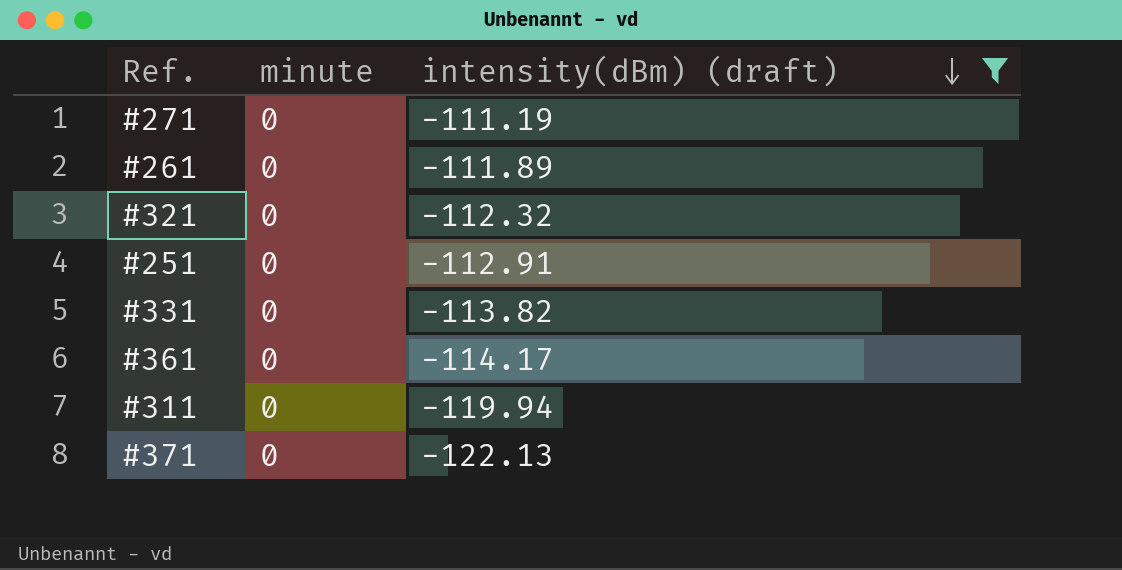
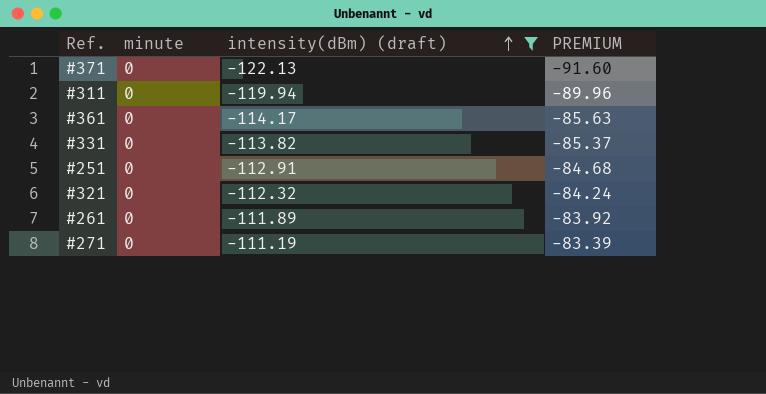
row order: intensity(dBm) (draft) descending -> intensity(dBm) (draft) ascending
column PREMIUM | formula: none -> [intensity(dBm) (draft)] * 0.75

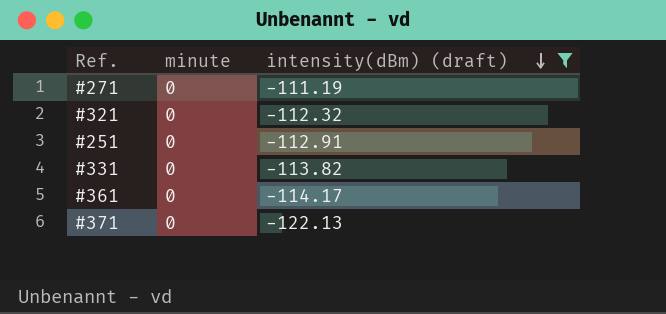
row order: intensity(dBm) (draft) ascending -> intensity(dBm) (draft) descending
column PREMIUM | formula: [intensity(dBm) (draft)] * 0.75 -> none
row #311: 0 | -119.94 | -89.96 -> none
row #261: 0 | -111.89 | -83.92 -> none

